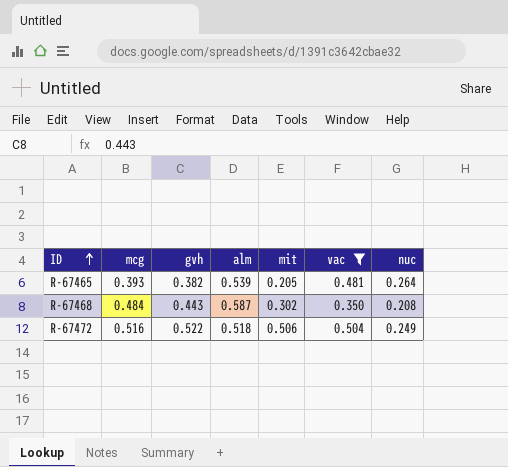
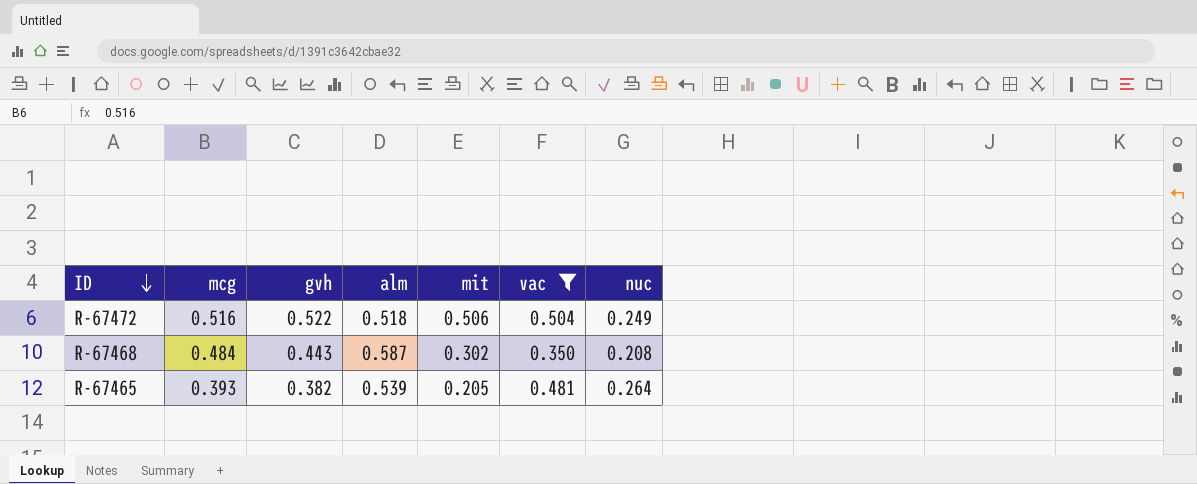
row order: ID ascending -> ID descending

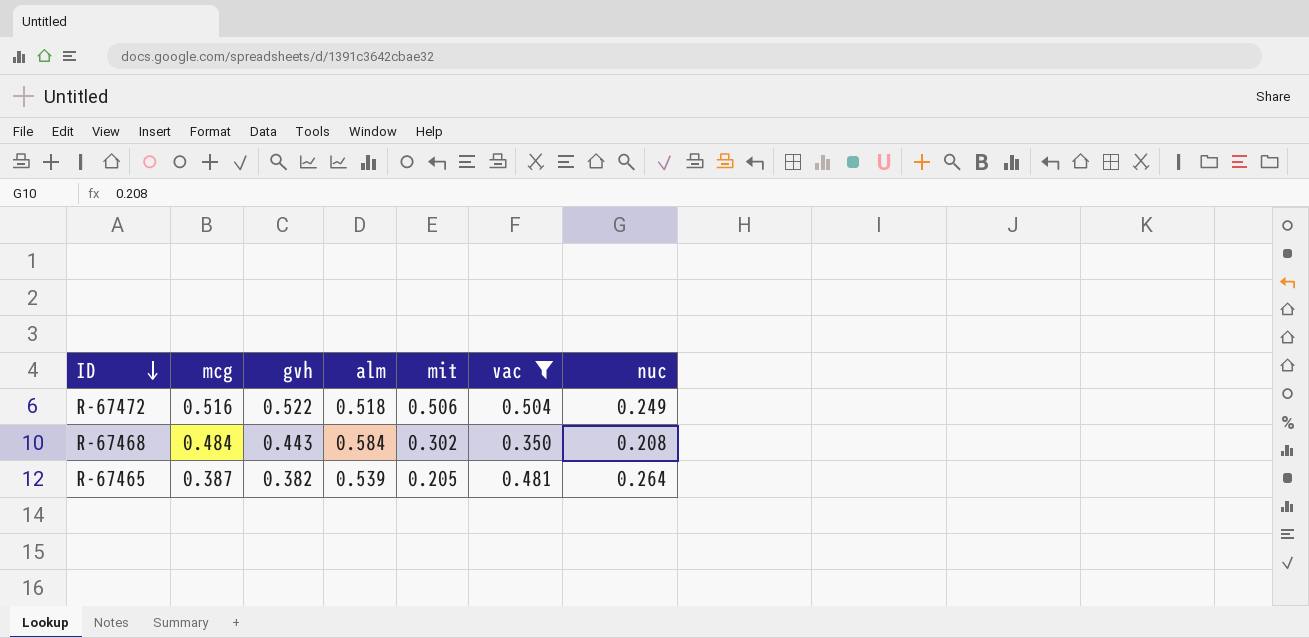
R-67468 | alm: 0.587 -> 0.584
R-67465 | mcg: 0.393 -> 0.387

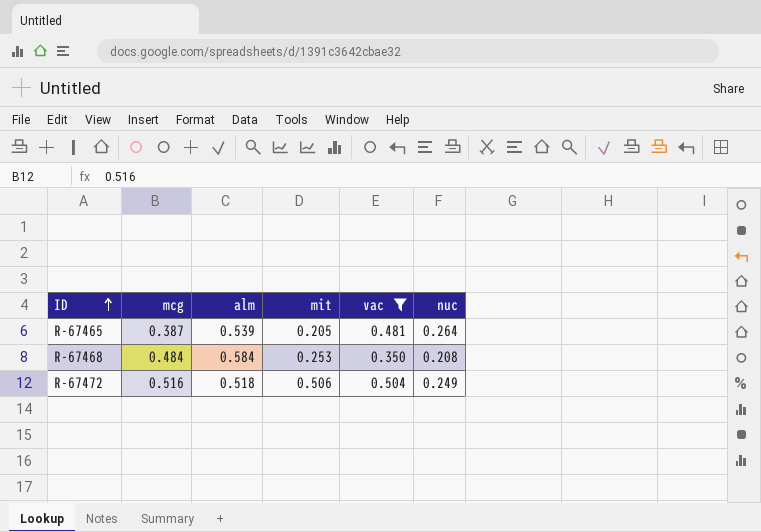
row order: ID descending -> ID ascending
column gvh | position: 3 -> none
R-67468 | mit: 0.302 -> 0.253

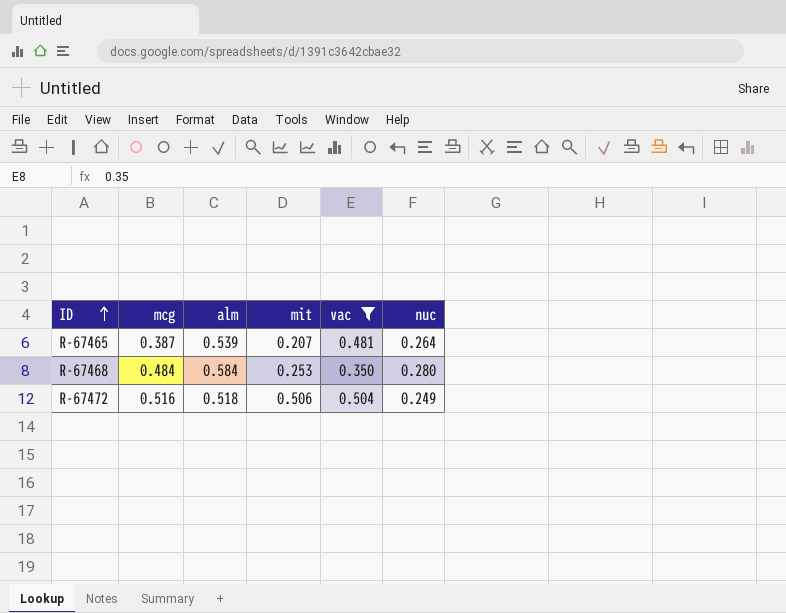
R-67465 | mit: 0.205 -> 0.207
R-67468 | nuc: 0.208 -> 0.280

